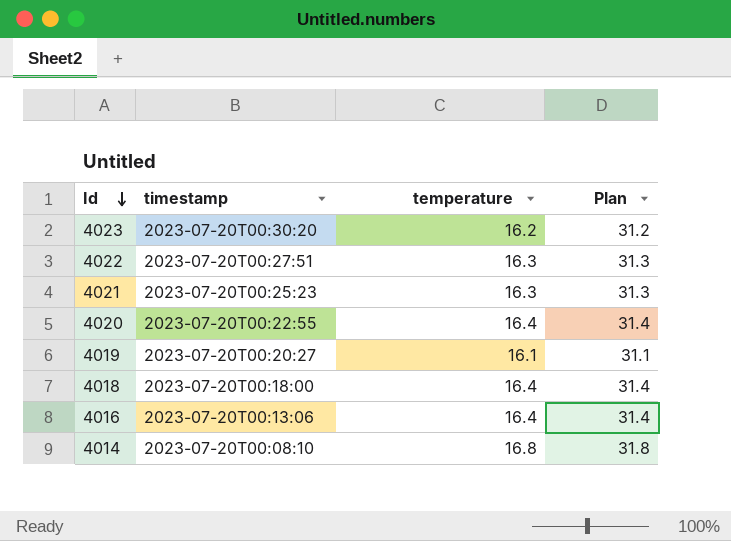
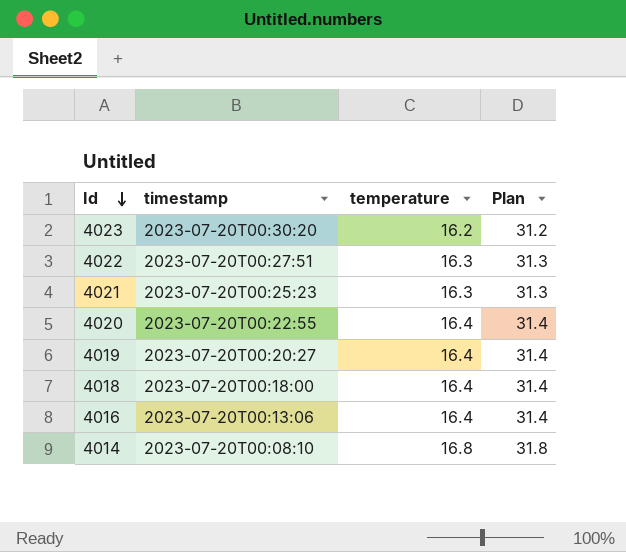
4019 | temperature: 16.1 -> 16.4
4019 | Plan: 31.1 -> 31.4

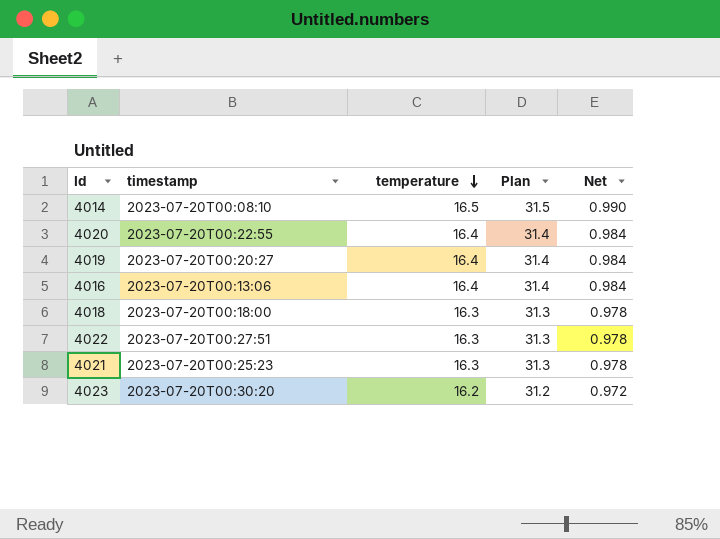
row order: Id descending -> temperature descending
column Net | formula: none -> [temperature] * 0.06
4014 | temperature: 16.8 -> 16.5
4014 | Plan: 31.8 -> 31.5
4018 | temperature: 16.4 -> 16.3
4018 | Plan: 31.4 -> 31.3

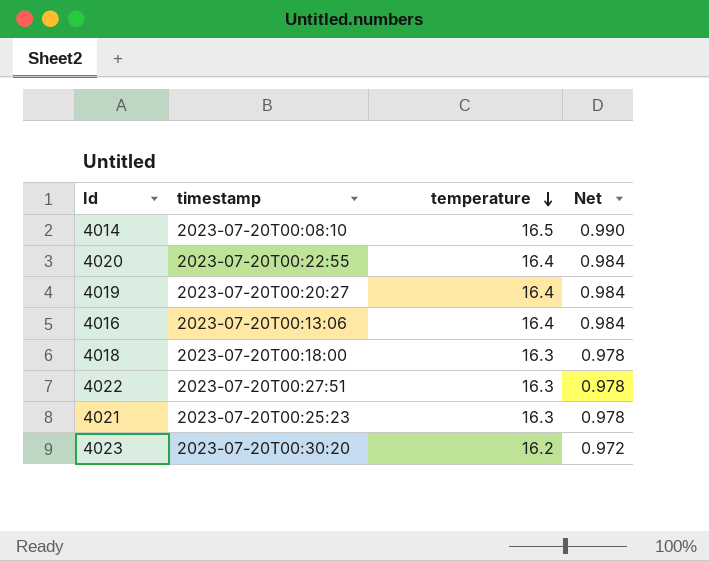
column Plan | formula: [temperature] + 15 -> none

